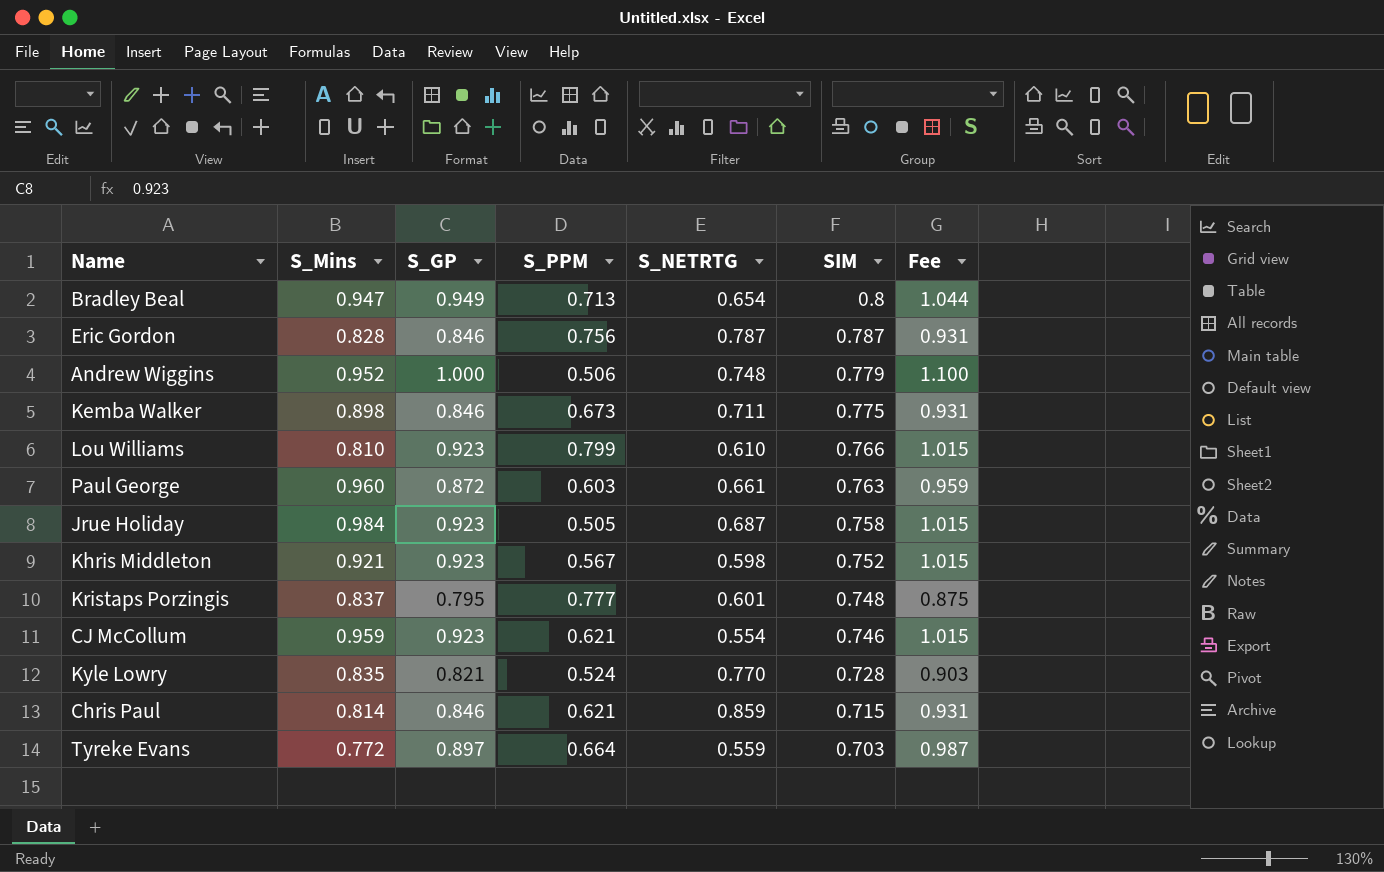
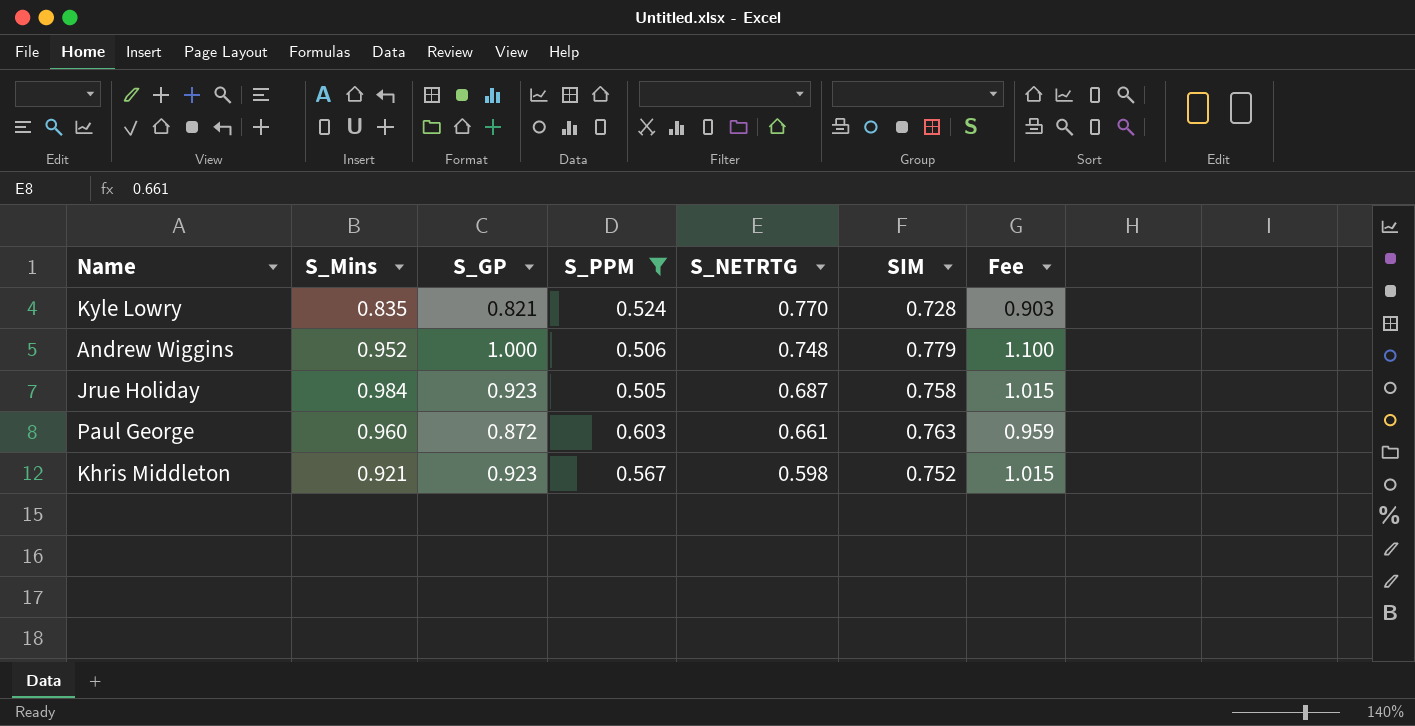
filter: none -> S_PPM <= 0.603
row order: SIM descending -> S_NETRTG descending

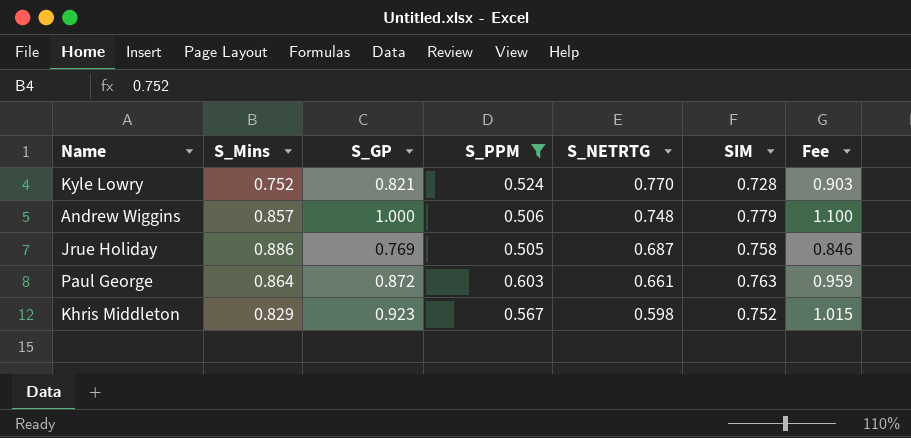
Kyle Lowry | S_Mins: 0.835 -> 0.752
Andrew Wiggins | S_Mins: 0.952 -> 0.857
Jrue Holiday | S_Mins: 0.984 -> 0.886
Jrue Holiday | S_GP: 0.923 -> 0.769
Jrue Holiday | Fee: 1.015 -> 0.846
Paul George | S_Mins: 0.960 -> 0.864
Khris Middleton | S_Mins: 0.921 -> 0.829

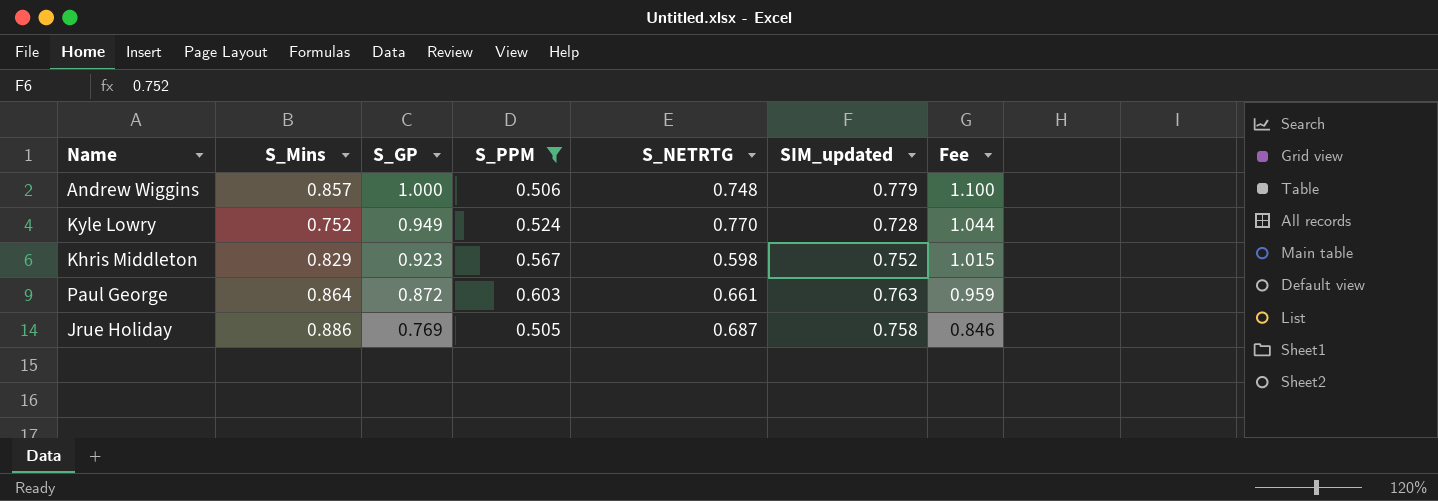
row order: S_NETRTG descending -> S_GP descending
column name: SIM -> SIM_updated
Kyle Lowry | S_GP: 0.821 -> 0.949
Kyle Lowry | Fee: 0.903 -> 1.044

